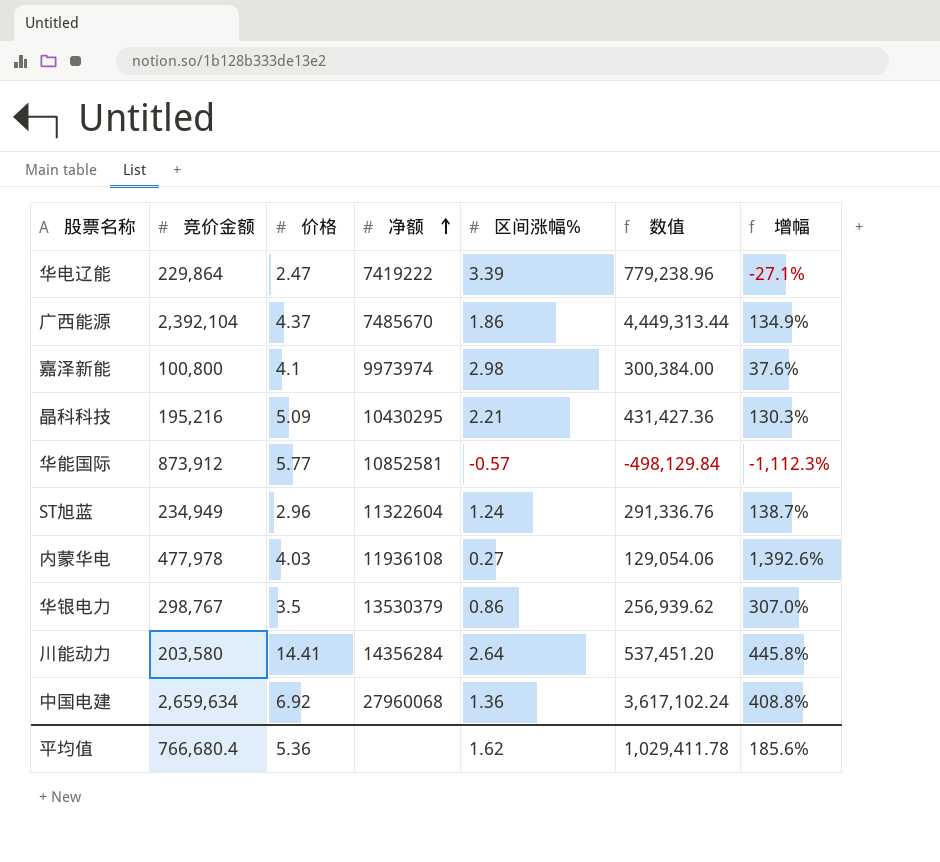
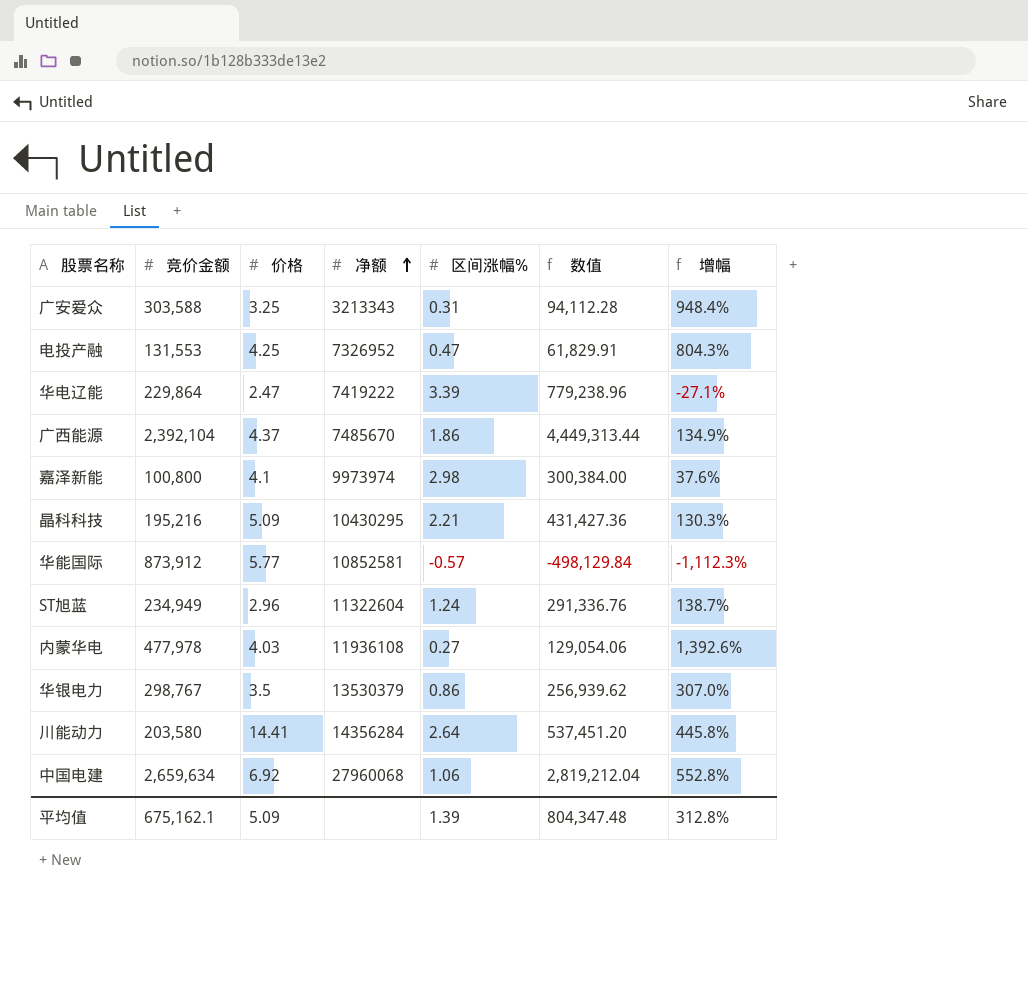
row 广安爱众: none -> 303,588 | 3.25 | 3213343 | 0.31 | 94,112.28 | 948.4%
row 电投产融: none -> 131,553 | 4.25 | 7326952 | 0.47 | 61,829.91 | 804.3%
中国电建 | 区间涨幅%: 1.36 -> 1.06
中国电建 | 数值: 3,617,102.24 -> 2,819,212.04
中国电建 | 增幅: 408.8% -> 552.8%
平均值 | 竞价金额: 766,680.4 -> 675,162.1
平均值 | 价格: 5.36 -> 5.09
平均值 | 区间涨幅%: 1.62 -> 1.39
平均值 | 数值: 1,029,411.78 -> 804,347.48
平均值 | 增幅: 185.6% -> 312.8%

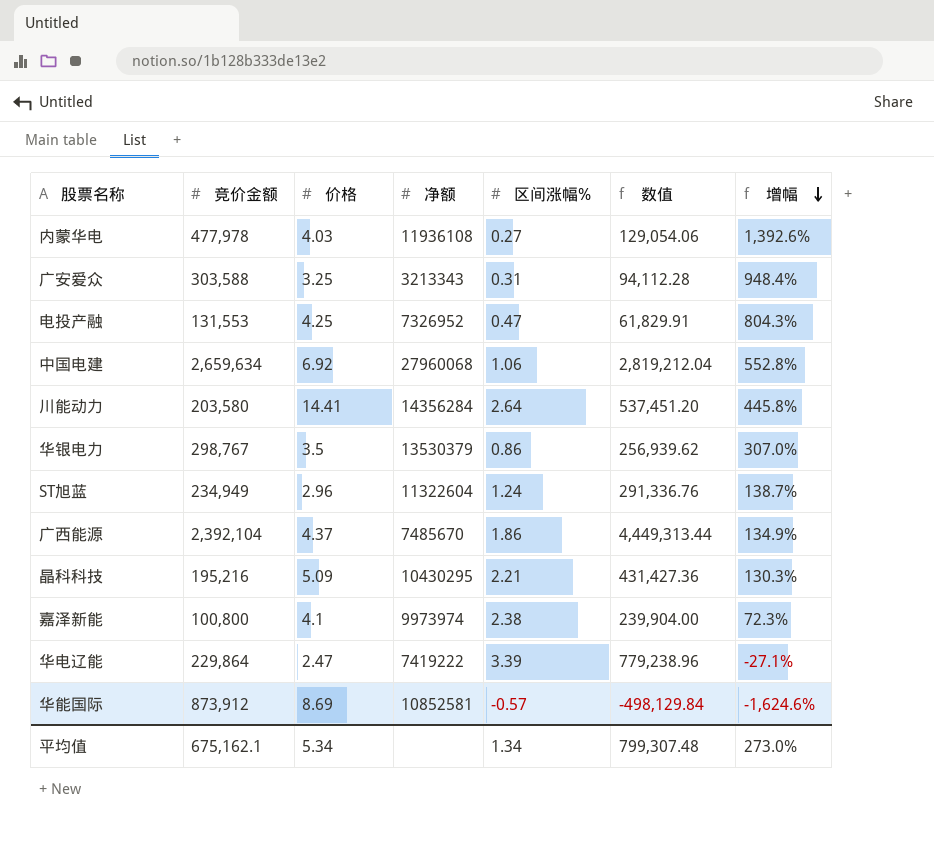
row order: 净额 ascending -> 增幅 descending
嘉泽新能 | 区间涨幅%: 2.98 -> 2.38
嘉泽新能 | 数值: 300,384.00 -> 239,904.00
嘉泽新能 | 增幅: 37.6% -> 72.3%
华能国际 | 价格: 5.77 -> 8.69
华能国际 | 增幅: -1,112.3% -> -1,624.6%
平均值 | 价格: 5.09 -> 5.34
平均值 | 区间涨幅%: 1.39 -> 1.34
平均值 | 数值: 804,347.48 -> 799,307.48
平均值 | 增幅: 312.8% -> 273.0%

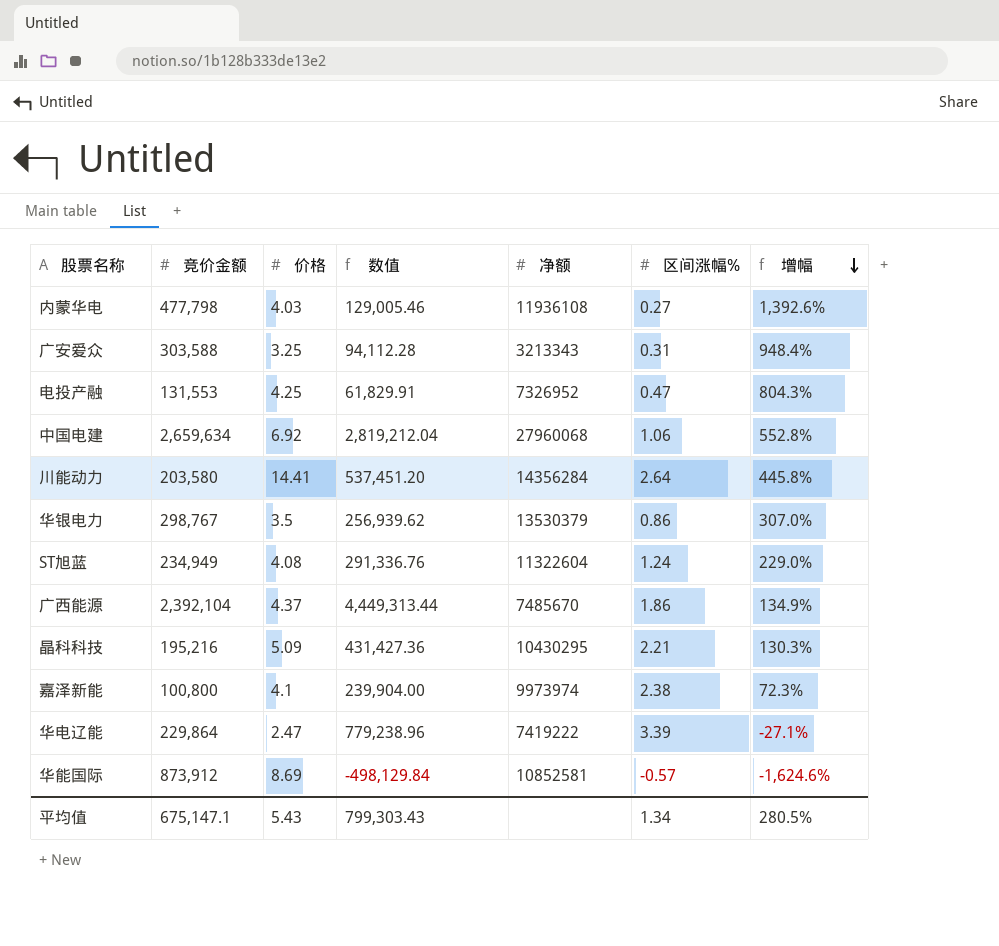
column 数值 | position: 6 -> 4
内蒙华电 | 竞价金额: 477,978 -> 477,798
内蒙华电 | 数值: 129,054.06 -> 129,005.46
ST旭蓝 | 价格: 2.96 -> 4.08
ST旭蓝 | 增幅: 138.7% -> 229.0%
平均值 | 竞价金额: 675,162.1 -> 675,147.1
平均值 | 价格: 5.34 -> 5.43
平均值 | 数值: 799,307.48 -> 799,303.43
平均值 | 增幅: 273.0% -> 280.5%

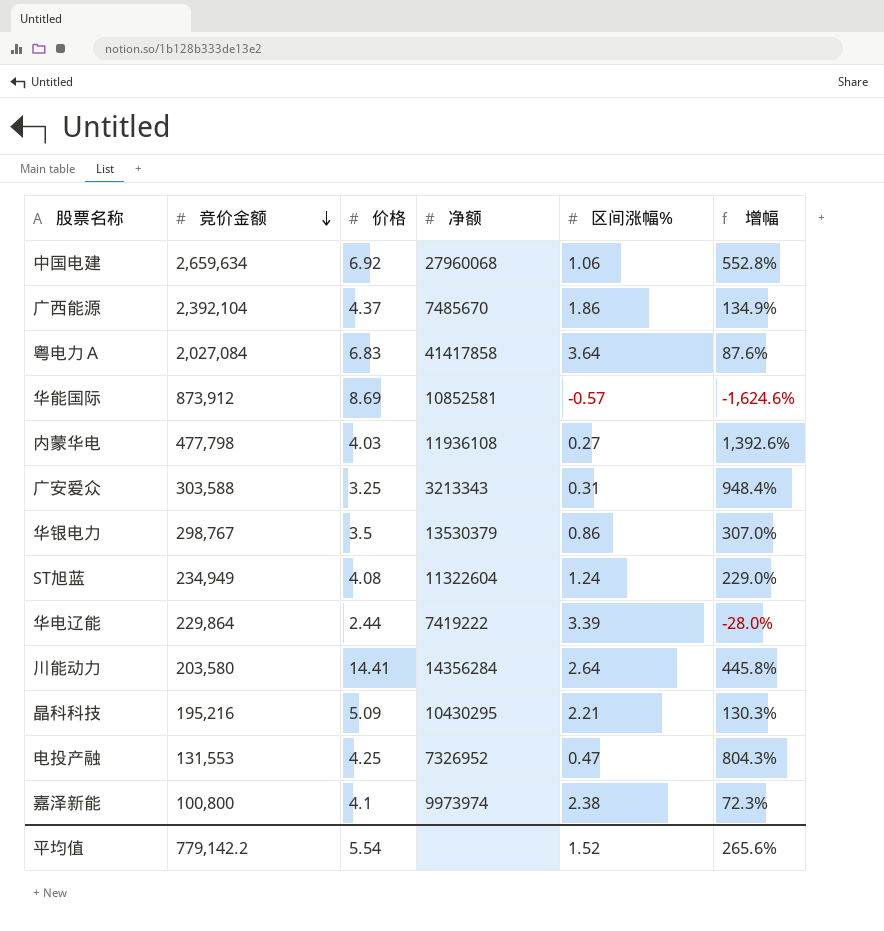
row order: 增幅 descending -> 竞价金额 descending
column 数值 | formula: [竞价金额] * [区间涨幅%] -> none
row 粤电力Ａ: none -> 2,027,084 | 6.83 | 41417858 | 3.64 | 87.6%
华电辽能 | 价格: 2.47 -> 2.44
华电辽能 | 增幅: -27.1% -> -28.0%
平均值 | 竞价金额: 675,147.1 -> 779,142.2
平均值 | 价格: 5.43 -> 5.54
平均值 | 区间涨幅%: 1.34 -> 1.52
平均值 | 增幅: 280.5% -> 265.6%

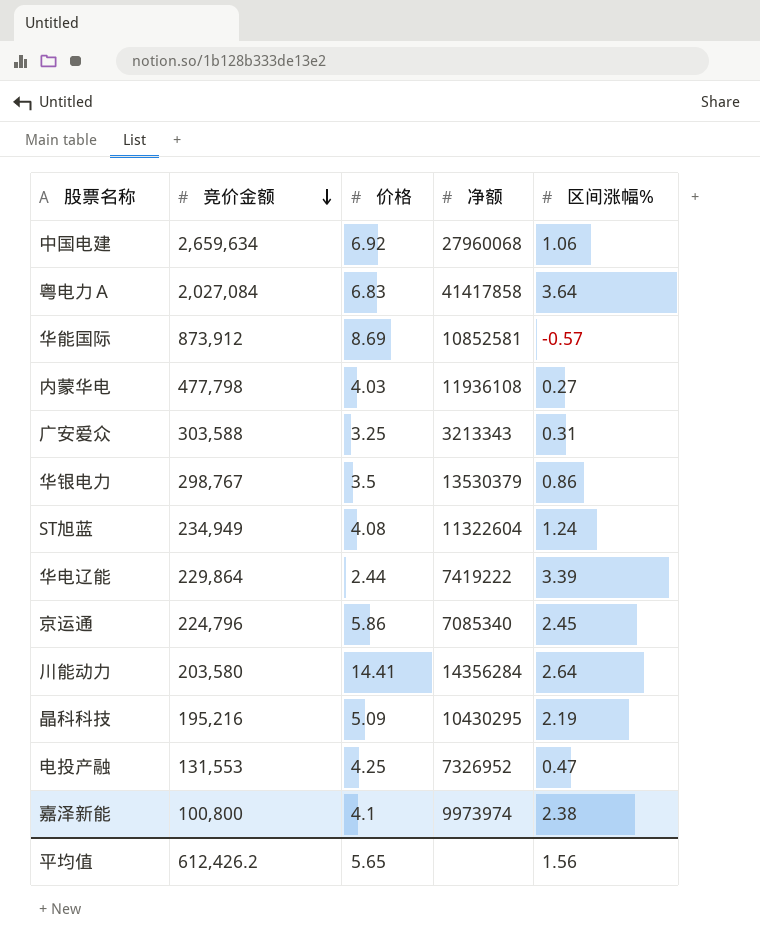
column 增幅 | formula: ([价格] - [区间涨幅%]) / [区间涨幅%] -> none
row 广西能源: 2,392,104 | 4.37 | 7485670 | 1.86 | 134.9% -> none
row 京运通: none -> 224,796 | 5.86 | 7085340 | 2.45
晶科科技 | 区间涨幅%: 2.21 -> 2.19
平均值 | 竞价金额: 779,142.2 -> 612,426.2
平均值 | 价格: 5.54 -> 5.65
平均值 | 区间涨幅%: 1.52 -> 1.56

